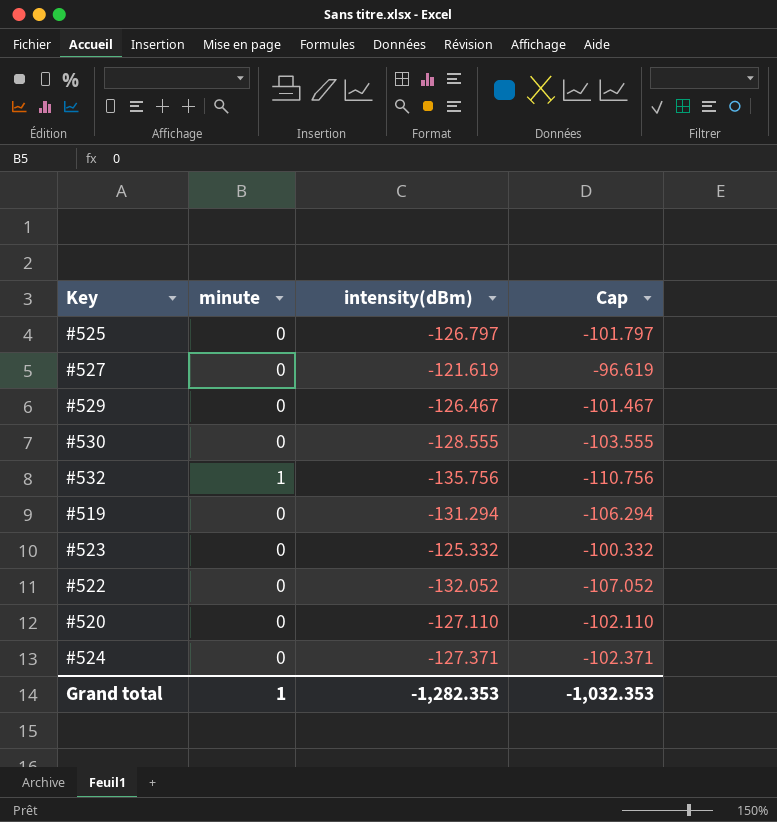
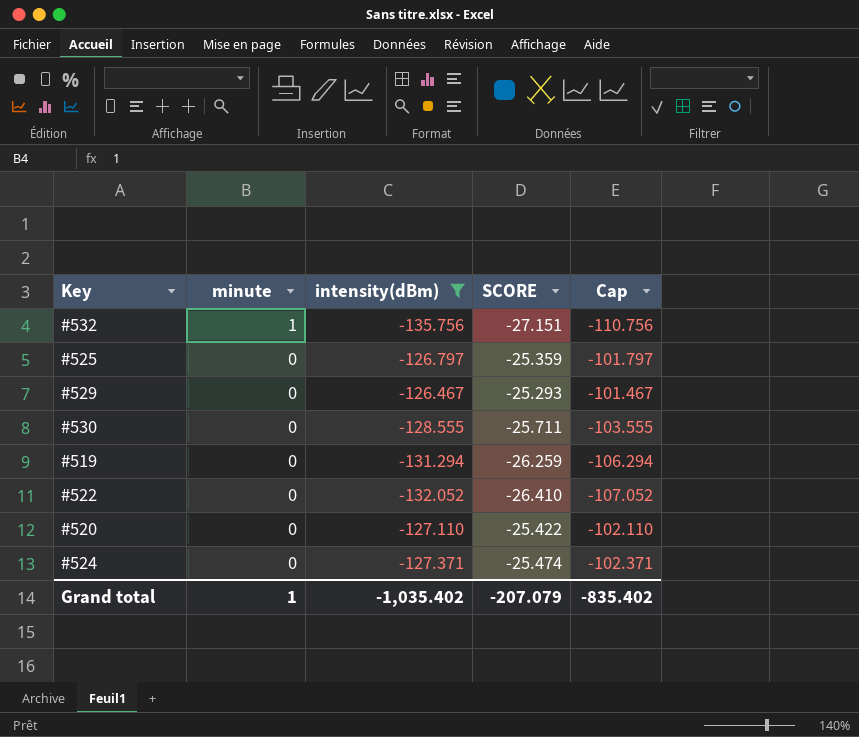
filter: none -> intensity(dBm) <= -126.467
row order: none -> minute descending
column SCORE | formula: none -> [intensity(dBm)] * 0.2
Grand total | intensity(dBm): -1,282.353 -> -1,035.402
Grand total | Cap: -1,032.353 -> -835.402

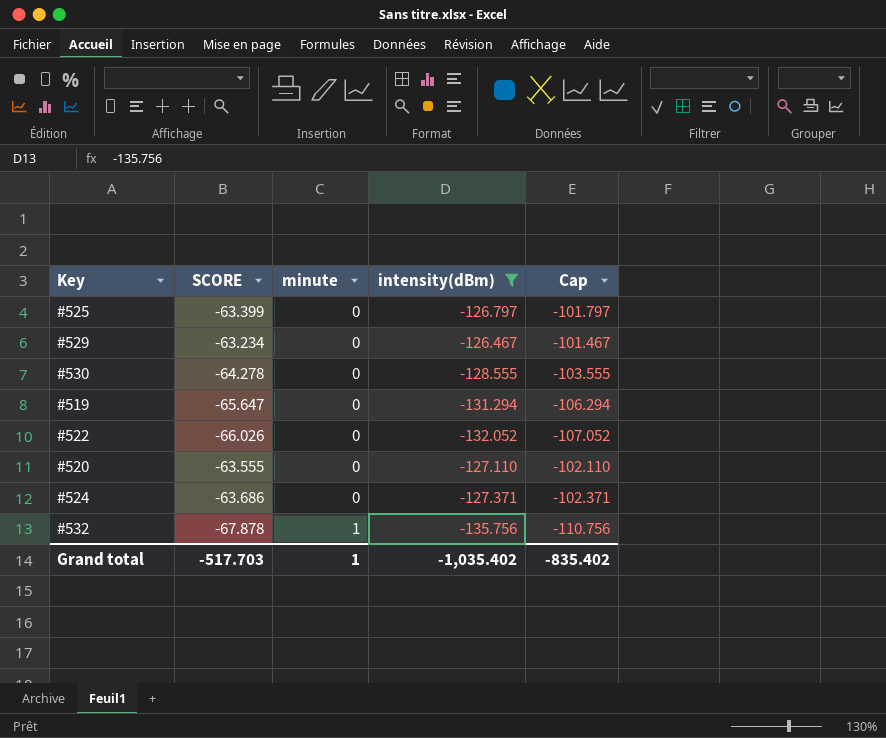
row order: minute descending -> minute ascending
column SCORE | formula: [intensity(dBm)] * 0.2 -> [intensity(dBm)] * 0.5
column SCORE | position: 4 -> 2
Grand total | SCORE: -207.079 -> -517.703

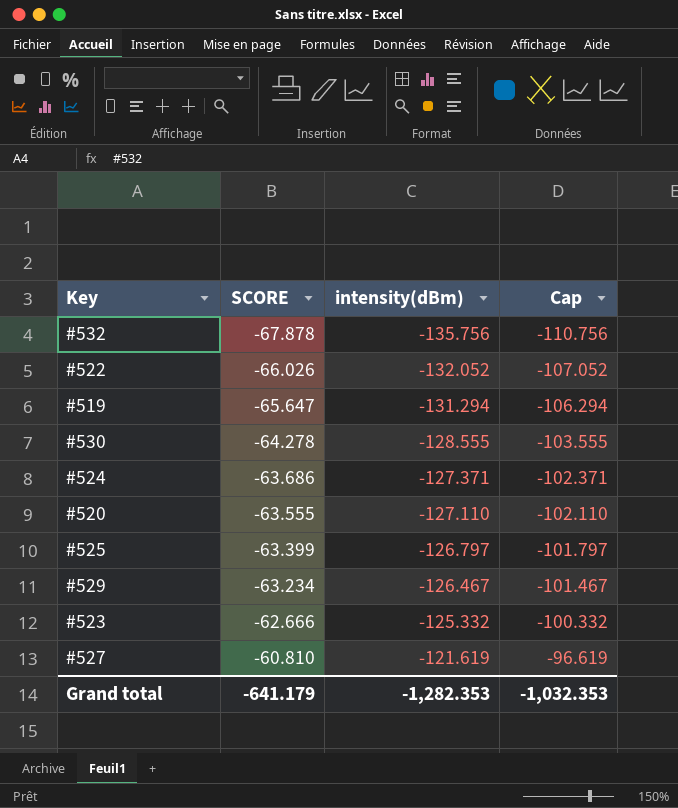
filter: intensity(dBm) <= -126.467 -> none
row order: minute ascending -> SCORE ascending
column minute | position: 3 -> none
Grand total | SCORE: -517.703 -> -641.179
Grand total | intensity(dBm): -1,035.402 -> -1,282.353
Grand total | Cap: -835.402 -> -1,032.353

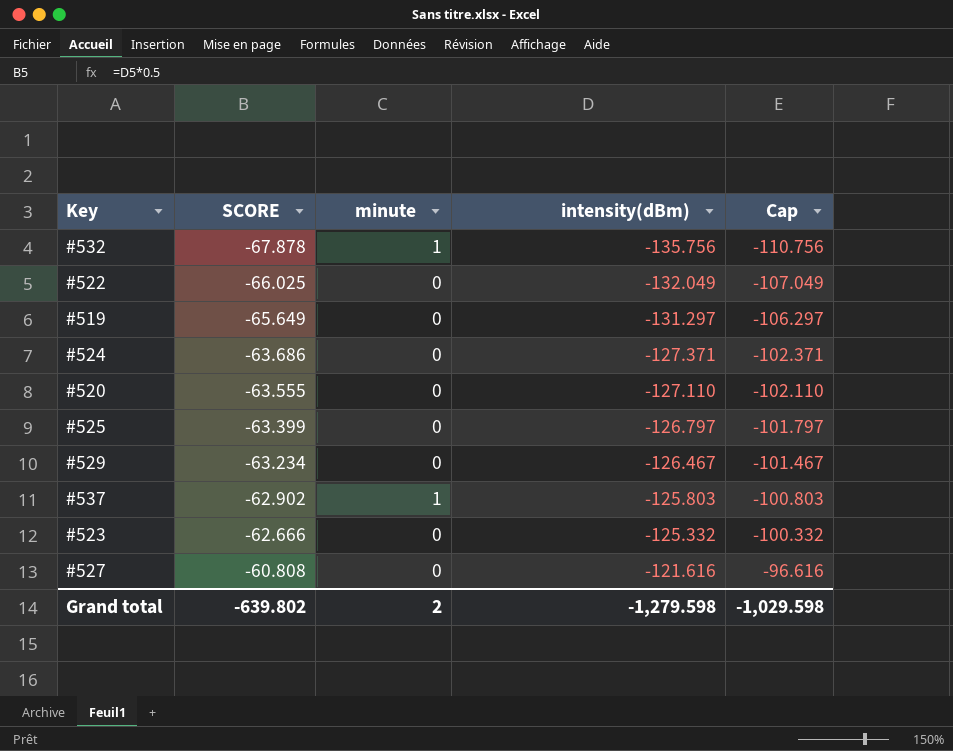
column minute | position: none -> 3
row #530: -64.278 | -128.555 | -103.555 -> none
#522 | SCORE: -66.026 -> -66.025
#522 | intensity(dBm): -132.052 -> -132.049
#522 | Cap: -107.052 -> -107.049
#519 | SCORE: -65.647 -> -65.649
#519 | intensity(dBm): -131.294 -> -131.297
#519 | Cap: -106.294 -> -106.297
row #537: none -> -62.902 | 1 | -125.803 | -100.803
#527 | SCORE: -60.810 -> -60.808
#527 | intensity(dBm): -121.619 -> -121.616
#527 | Cap: -96.619 -> -96.616
Grand total | SCORE: -641.179 -> -639.802
Grand total | intensity(dBm): -1,282.353 -> -1,279.598
Grand total | Cap: -1,032.353 -> -1,029.598

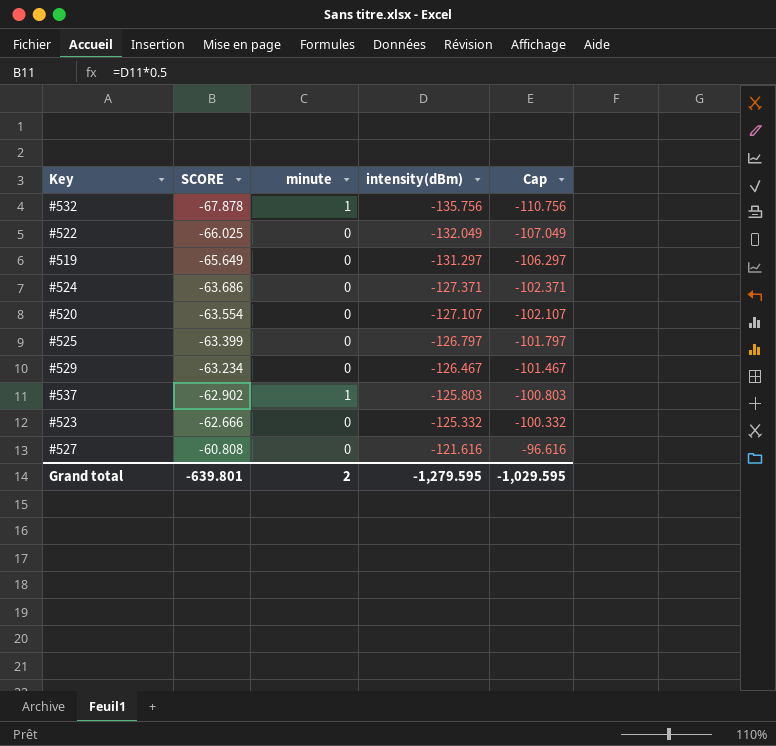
#520 | SCORE: -63.555 -> -63.554
#520 | intensity(dBm): -127.110 -> -127.107
#520 | Cap: -102.110 -> -102.107
Grand total | SCORE: -639.802 -> -639.801
Grand total | intensity(dBm): -1,279.598 -> -1,279.595
Grand total | Cap: -1,029.598 -> -1,029.595

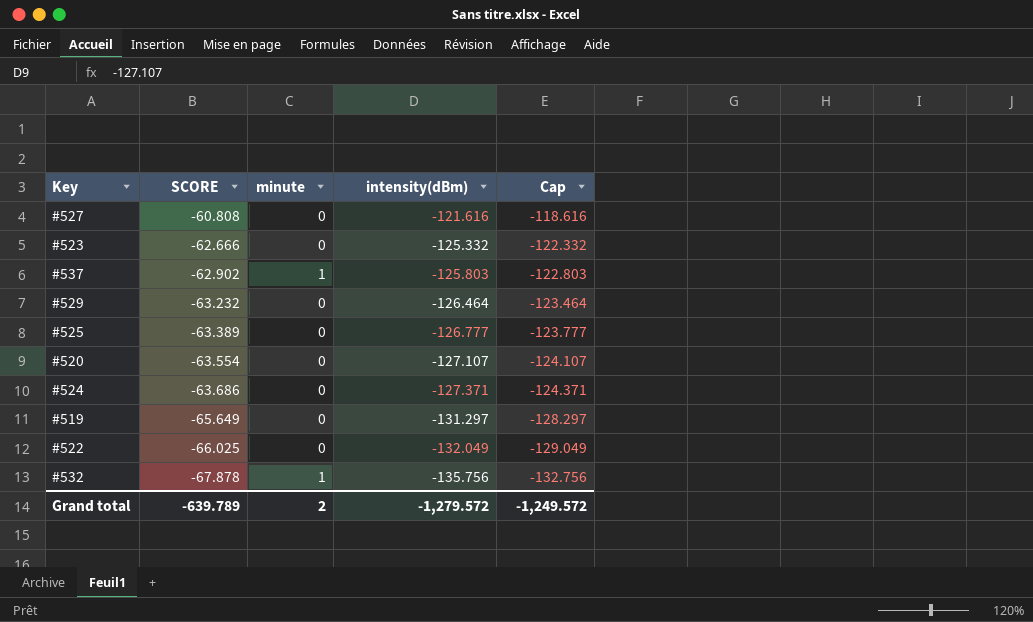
row order: SCORE ascending -> SCORE descending
column Cap | formula: [intensity(dBm)] + 25 -> [intensity(dBm)] + 3
#529 | SCORE: -63.234 -> -63.232
#529 | intensity(dBm): -126.467 -> -126.464
#525 | SCORE: -63.399 -> -63.389
#525 | intensity(dBm): -126.797 -> -126.777
Grand total | SCORE: -639.801 -> -639.789
Grand total | intensity(dBm): -1,279.595 -> -1,279.572
Grand total | Cap: -1,029.595 -> -1,249.572

